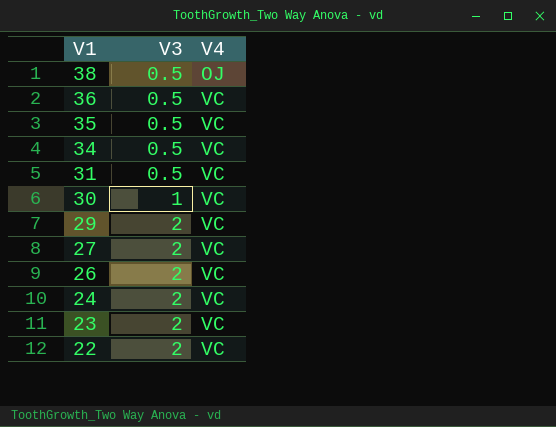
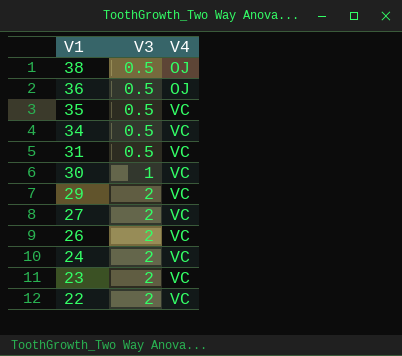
36 | V4: VC -> OJ

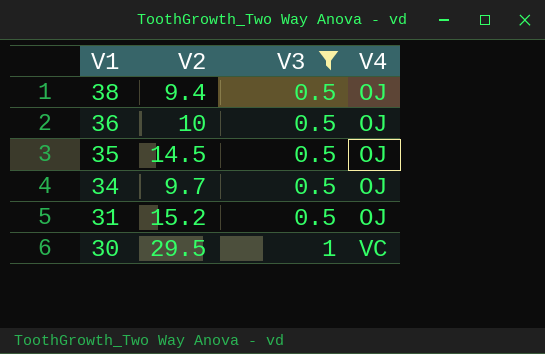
filter: none -> V3 != 2
column V2 | position: none -> 2
35 | V4: VC -> OJ
34 | V4: VC -> OJ
31 | V4: VC -> OJ

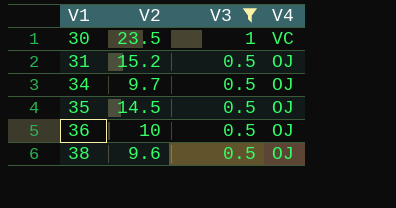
row order: V1 descending -> V1 ascending
30 | V2: 29.5 -> 23.5
38 | V2: 9.4 -> 9.6

